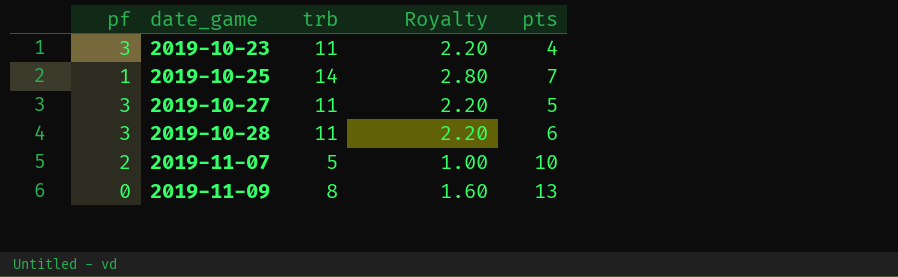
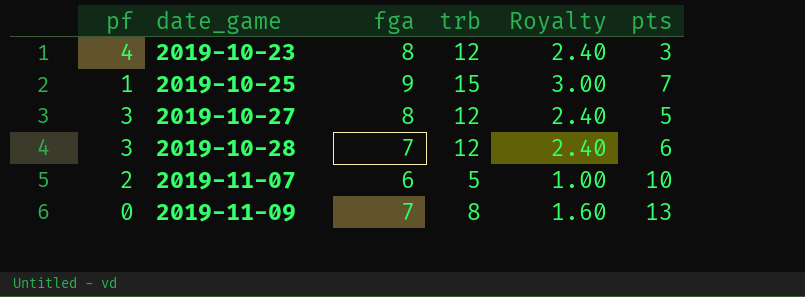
column fga | position: none -> 3
2019-10-23 | pf: 3 -> 4
2019-10-23 | trb: 11 -> 12
2019-10-23 | Royalty: 2.20 -> 2.40
2019-10-23 | pts: 4 -> 3
2019-10-25 | trb: 14 -> 15
2019-10-25 | Royalty: 2.80 -> 3.00
2019-10-27 | trb: 11 -> 12
2019-10-27 | Royalty: 2.20 -> 2.40
2019-10-28 | trb: 11 -> 12
2019-10-28 | Royalty: 2.20 -> 2.40

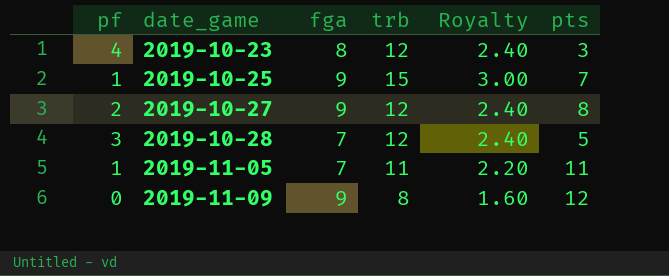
row 2019-11-07: 2 | 6 | 5 | 1.00 | 10 -> none
2019-10-27 | pf: 3 -> 2
2019-10-27 | fga: 8 -> 9
2019-10-27 | pts: 5 -> 8
2019-10-28 | pts: 6 -> 5
row 2019-11-05: none -> 1 | 7 | 11 | 2.20 | 11
2019-11-09 | fga: 7 -> 9
2019-11-09 | pts: 13 -> 12

